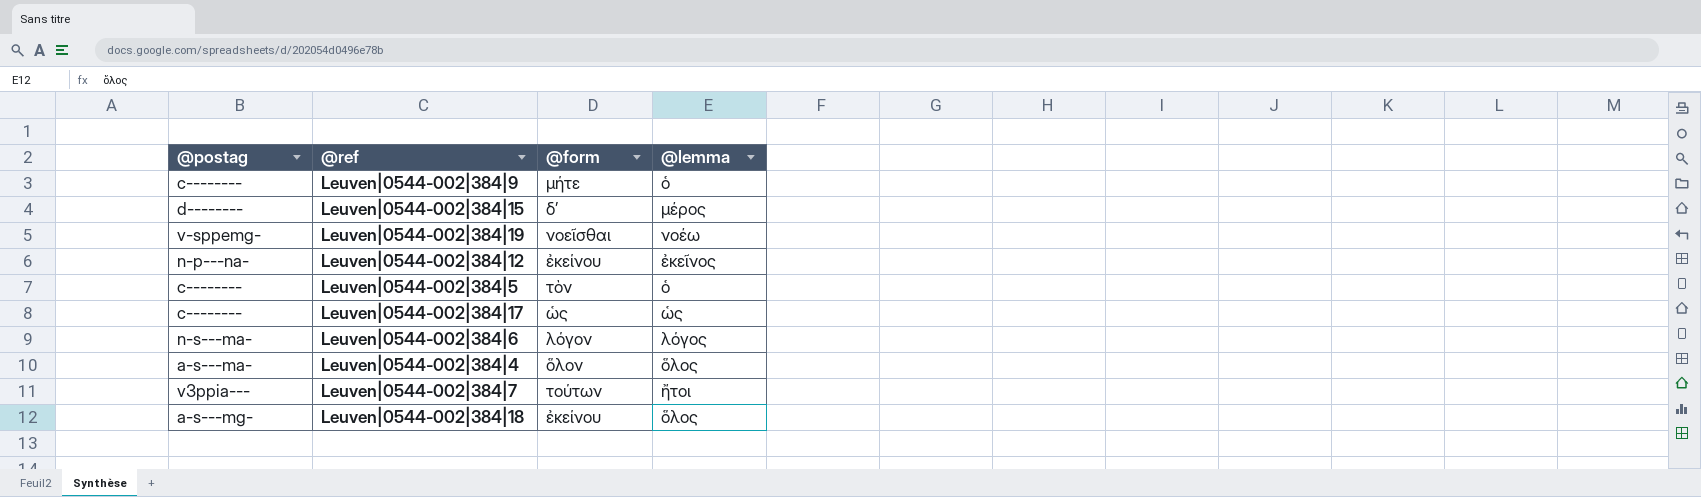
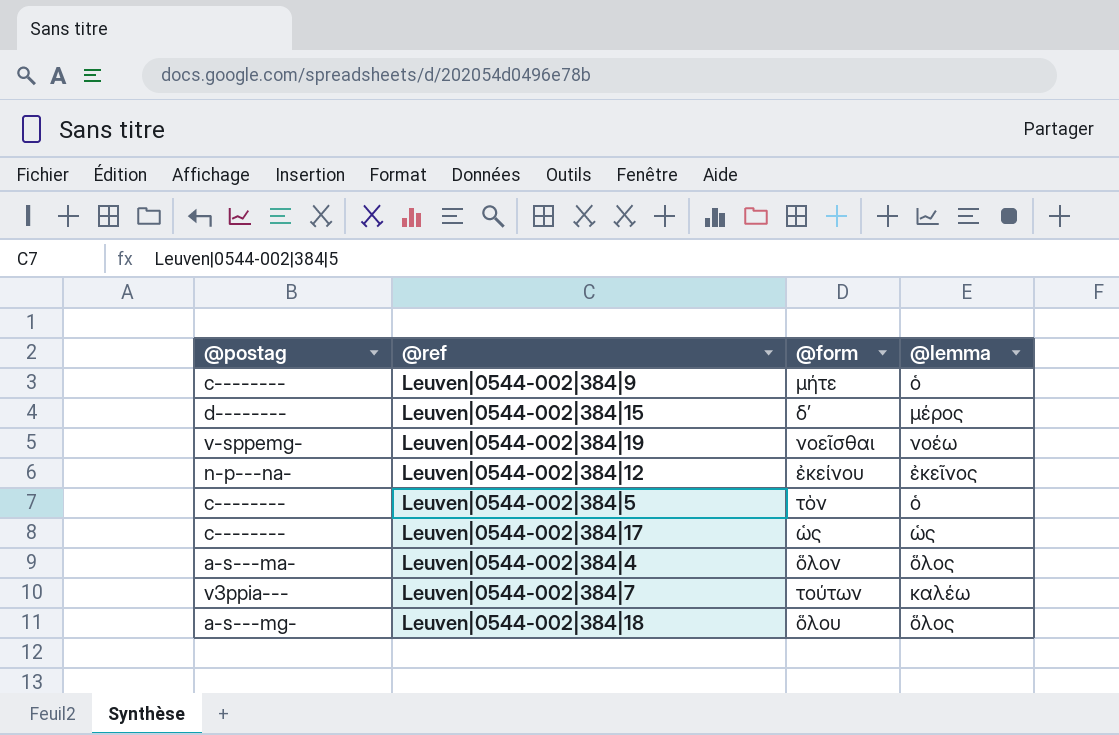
row Leuven|0544-002|384|6: n-s---ma- | λόγον | λόγος -> none
Leuven|0544-002|384|7 | @lemma: ἤτοι -> καλέω
Leuven|0544-002|384|18 | @form: ἐκείνου -> ὅλου

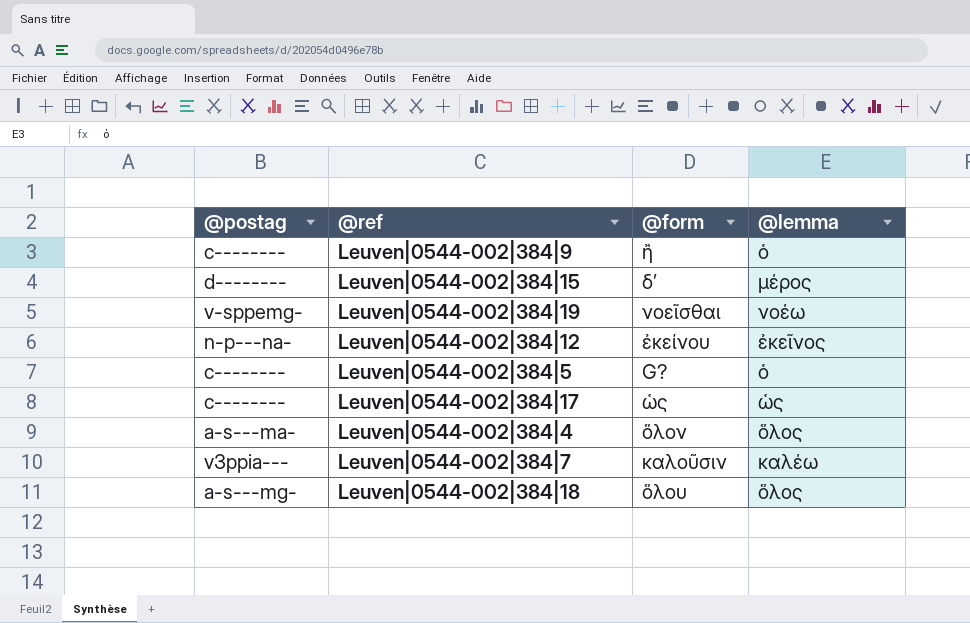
Leuven|0544-002|384|9 | @form: μήτε -> ἢ
Leuven|0544-002|384|5 | @form: τὸν -> G?
Leuven|0544-002|384|7 | @form: τούτων -> καλοῦσιν

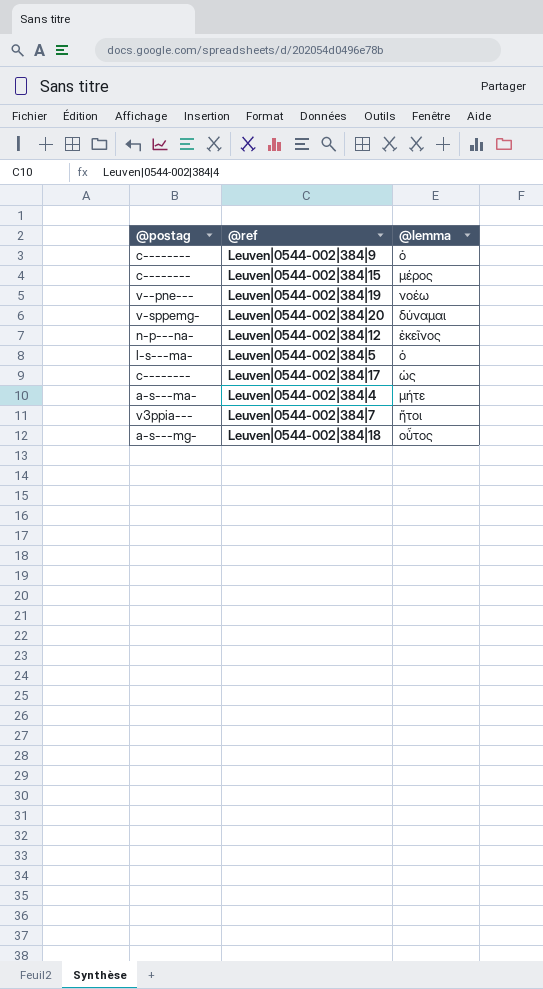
column @form | position: 3 -> none
Leuven|0544-002|384|15 | @postag: d-------- -> c--------
Leuven|0544-002|384|19 | @postag: v-sppemg- -> v--pne---
row Leuven|0544-002|384|20: none -> v-sppemg- | δύναμαι
Leuven|0544-002|384|5 | @postag: c-------- -> l-s---ma-
Leuven|0544-002|384|4 | @lemma: ὅλος -> μήτε
Leuven|0544-002|384|7 | @lemma: καλέω -> ἤτοι
Leuven|0544-002|384|18 | @lemma: ὅλος -> οὗτος

